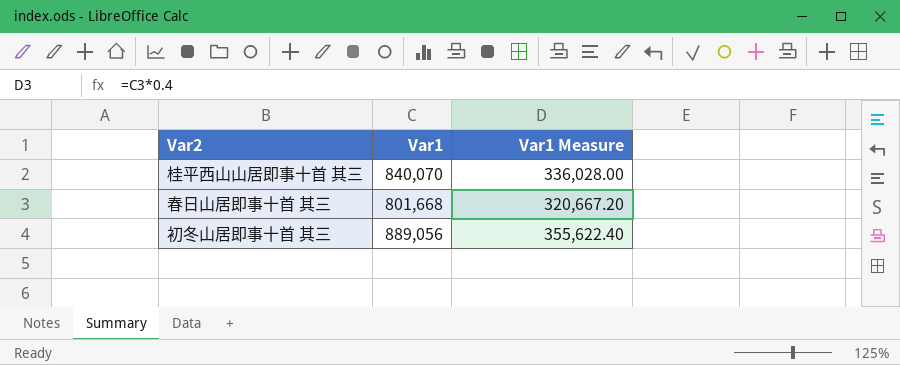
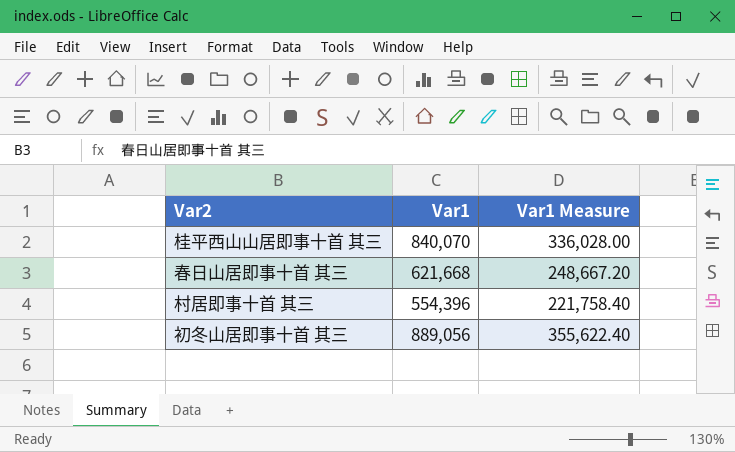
春日山居即事十首 其三 | Var1: 801,668 -> 621,668
春日山居即事十首 其三 | Var1 Measure: 320,667.20 -> 248,667.20
row 村居即事十首 其三: none -> 554,396 | 221,758.40

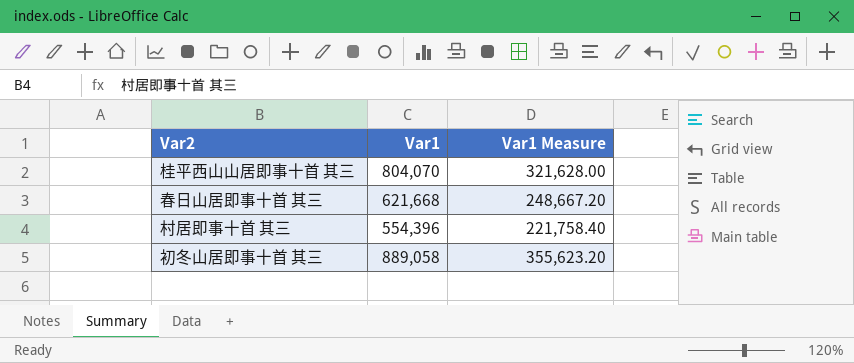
桂平西山山居即事十首 其三 | Var1: 840,070 -> 804,070
桂平西山山居即事十首 其三 | Var1 Measure: 336,028.00 -> 321,628.00
初冬山居即事十首 其三 | Var1: 889,056 -> 889,058
初冬山居即事十首 其三 | Var1 Measure: 355,622.40 -> 355,623.20

